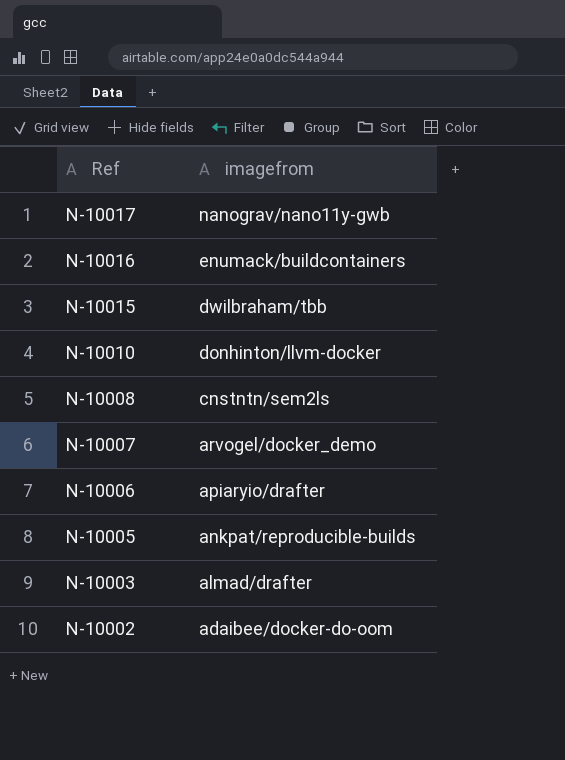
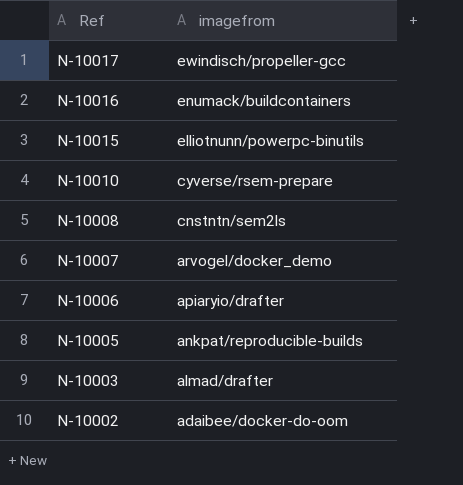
N-10017 | imagefrom: nanograv/nano11y-gwb -> ewindisch/propeller-gcc
N-10015 | imagefrom: dwilbraham/tbb -> elliotnunn/powerpc-binutils
N-10010 | imagefrom: donhinton/llvm-docker -> cyverse/rsem-prepare

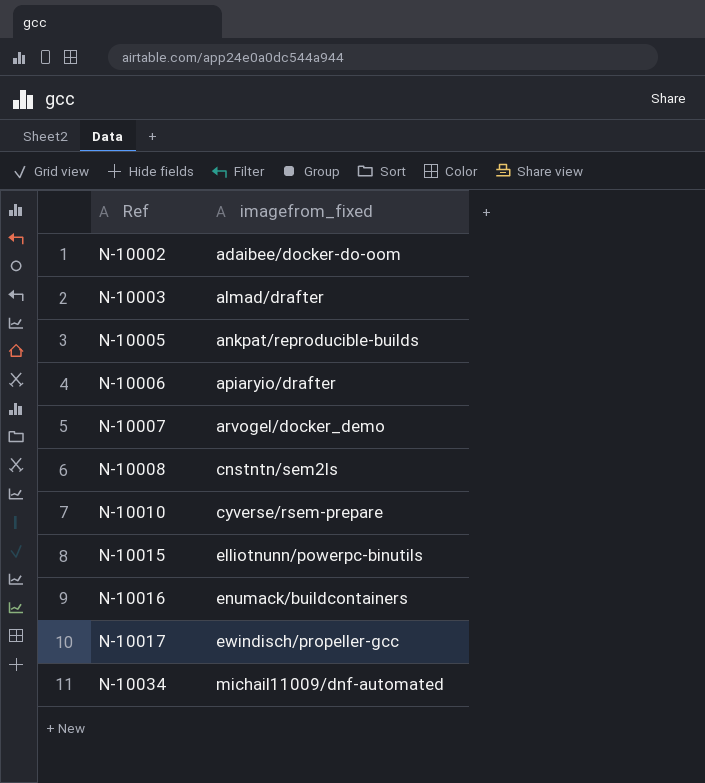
row order: Ref descending -> Ref ascending
column name: imagefrom -> imagefrom_fixed
row N-10034: none -> michail11009/dnf-automated

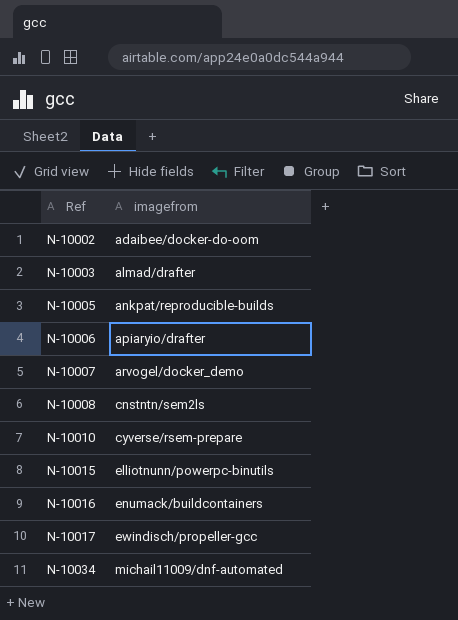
column name: imagefrom_fixed -> imagefrom

